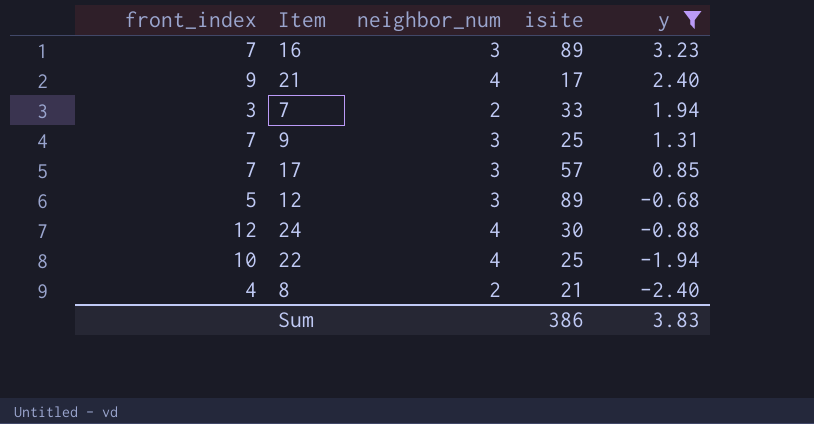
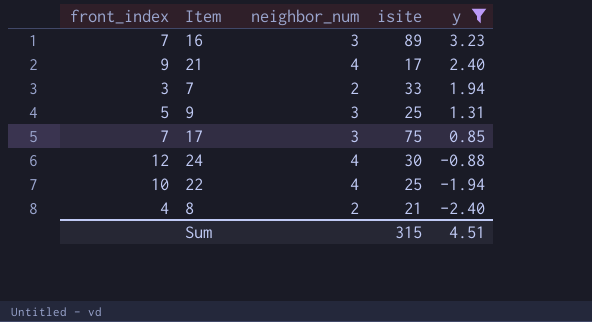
row 12: 5 | 3 | 89 | -0.68 -> none
9 | front_index: 7 -> 5
17 | isite: 57 -> 75
Sum | isite: 386 -> 315
Sum | y: 3.83 -> 4.51

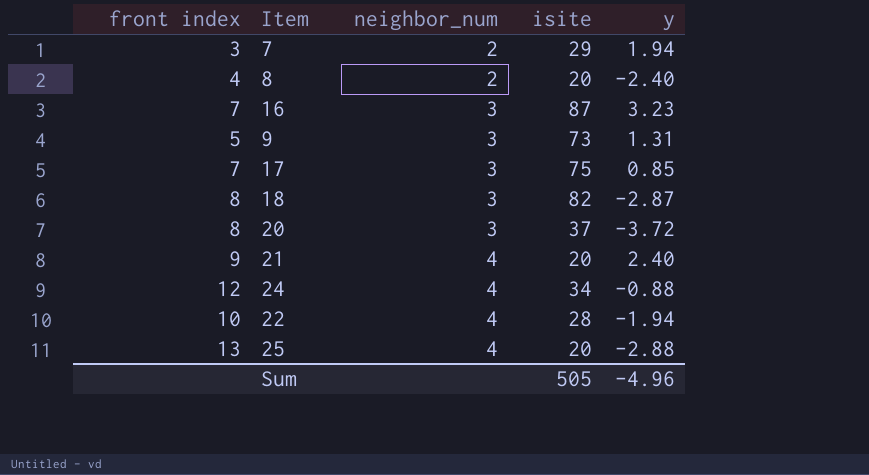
filter: y >= -2.40 -> none
row order: y descending -> neighbor_num ascending
column name: front_index -> front index
7 | isite: 33 -> 29
8 | isite: 21 -> 20
16 | isite: 89 -> 87
9 | isite: 25 -> 73
21 | isite: 17 -> 20
24 | isite: 30 -> 34
22 | isite: 25 -> 28
Sum | isite: 315 -> 505
Sum | y: 4.51 -> -4.96

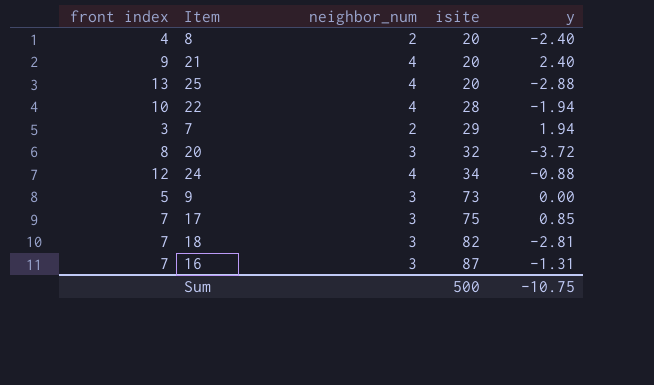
row order: neighbor_num ascending -> isite ascending
20 | isite: 37 -> 32
9 | y: 1.31 -> 0.00
18 | front index: 8 -> 7
18 | y: -2.87 -> -2.81
16 | y: 3.23 -> -1.31
Sum | isite: 505 -> 500
Sum | y: -4.96 -> -10.75

